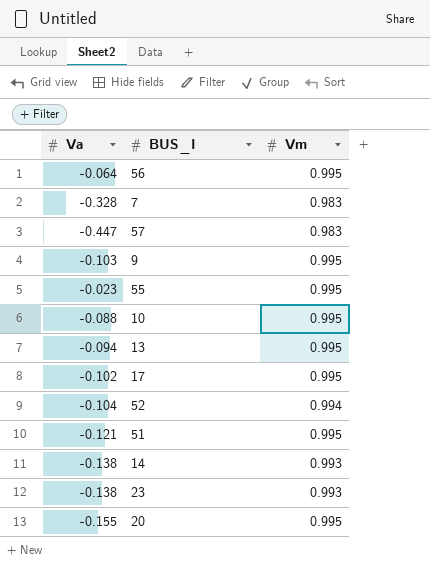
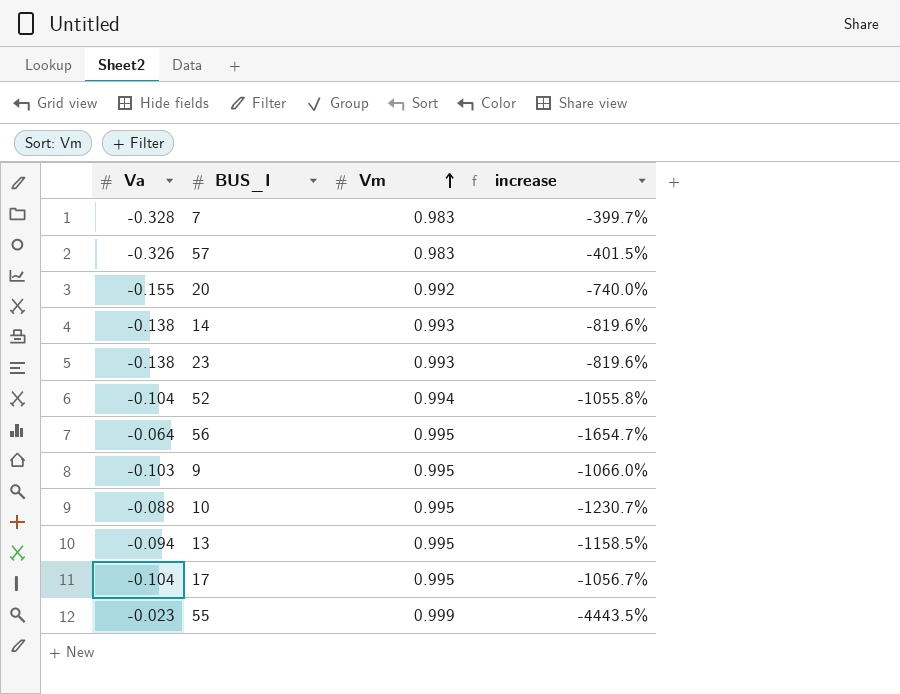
row order: none -> Vm ascending
column increase | formula: none -> ([Vm] - [Va]) / [Va]
row 51: -0.121 | 0.995 -> none
57 | Va: -0.447 -> -0.326
20 | Vm: 0.995 -> 0.992
17 | Va: -0.102 -> -0.104
55 | Vm: 0.995 -> 0.999

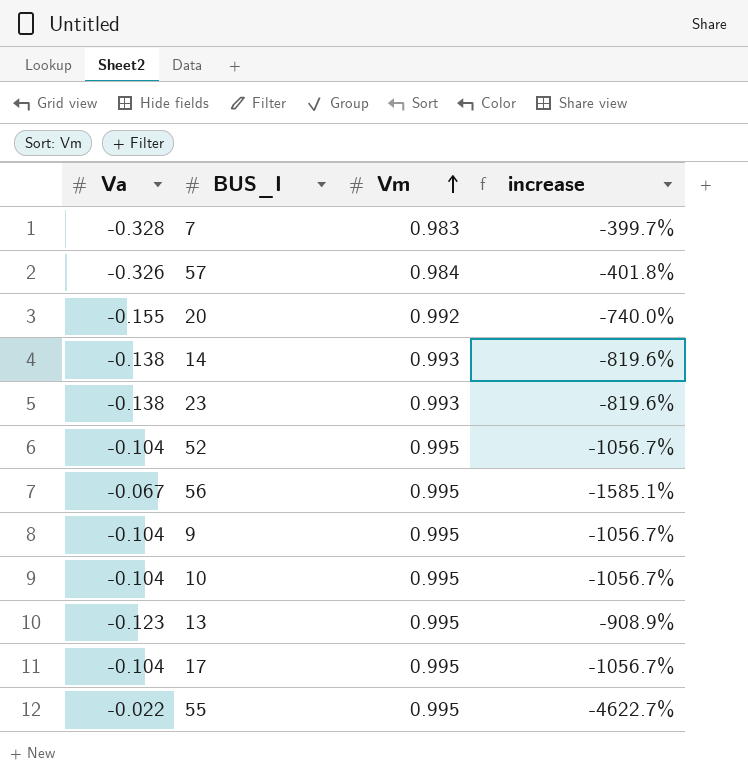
57 | Vm: 0.983 -> 0.984
57 | increase: -401.5% -> -401.8%
52 | Vm: 0.994 -> 0.995
52 | increase: -1055.8% -> -1056.7%
56 | Va: -0.064 -> -0.067
56 | increase: -1654.7% -> -1585.1%
9 | Va: -0.103 -> -0.104
9 | increase: -1066.0% -> -1056.7%
10 | Va: -0.088 -> -0.104
10 | increase: -1230.7% -> -1056.7%
13 | Va: -0.094 -> -0.123
13 | increase: -1158.5% -> -908.9%
55 | Va: -0.023 -> -0.022
55 | Vm: 0.999 -> 0.995
55 | increase: -4443.5% -> -4622.7%

